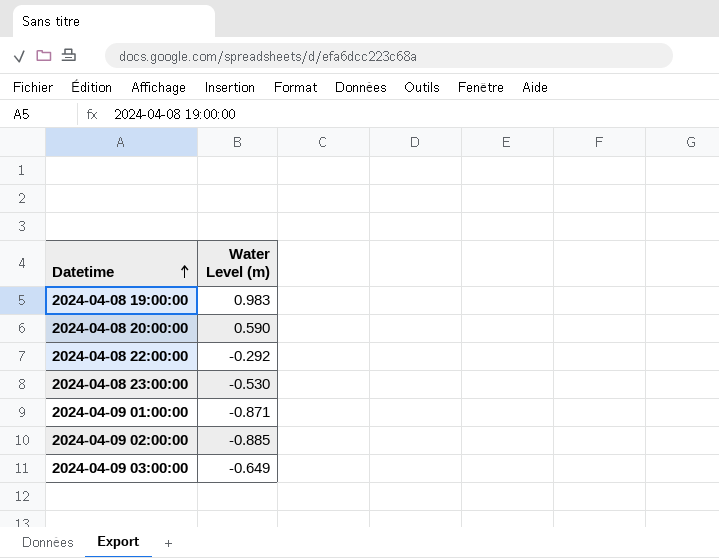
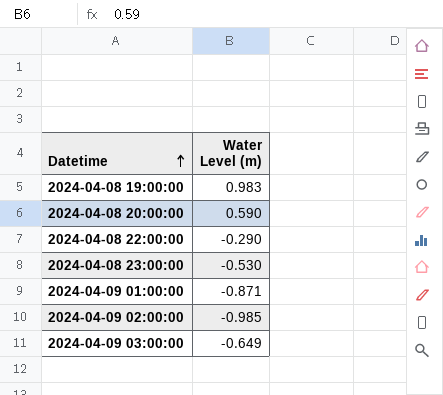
2024-04-08 22:00:00 | Water Level (m): -0.292 -> -0.290
2024-04-09 02:00:00 | Water Level (m): -0.885 -> -0.985

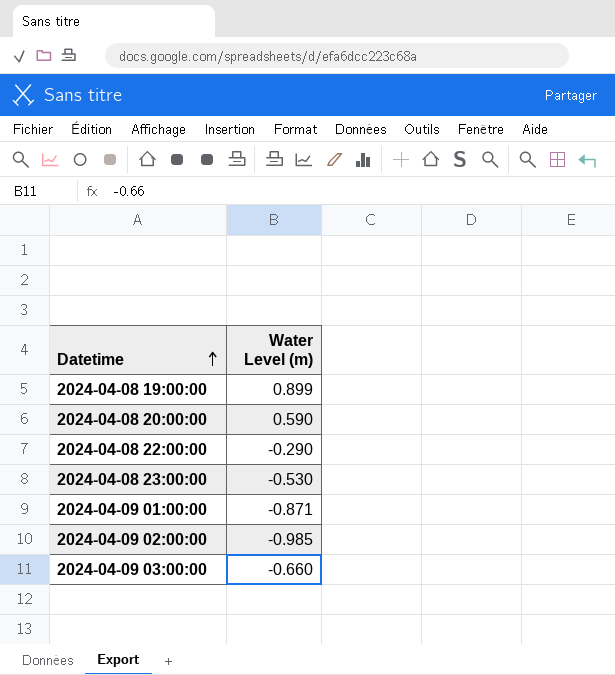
2024-04-08 19:00:00 | Water Level (m): 0.983 -> 0.899
2024-04-09 03:00:00 | Water Level (m): -0.649 -> -0.660

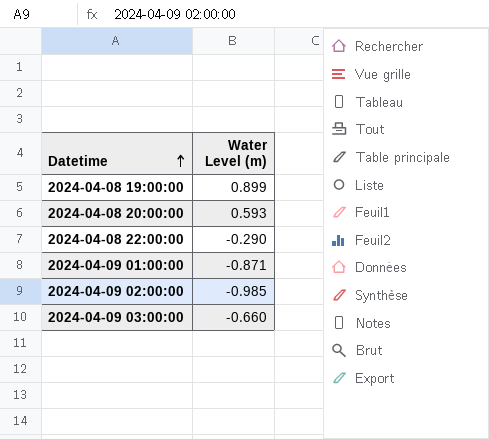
row 2024-04-08 23:00:00: -0.530 -> none
2024-04-08 20:00:00 | Water Level (m): 0.590 -> 0.593

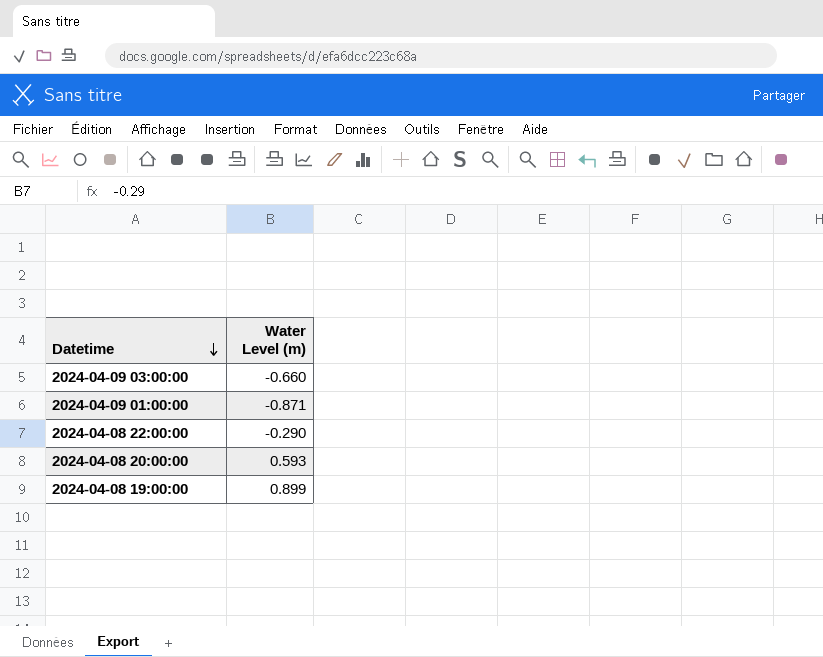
row order: Datetime ascending -> Datetime descending
row 2024-04-09 02:00:00: -0.985 -> none

